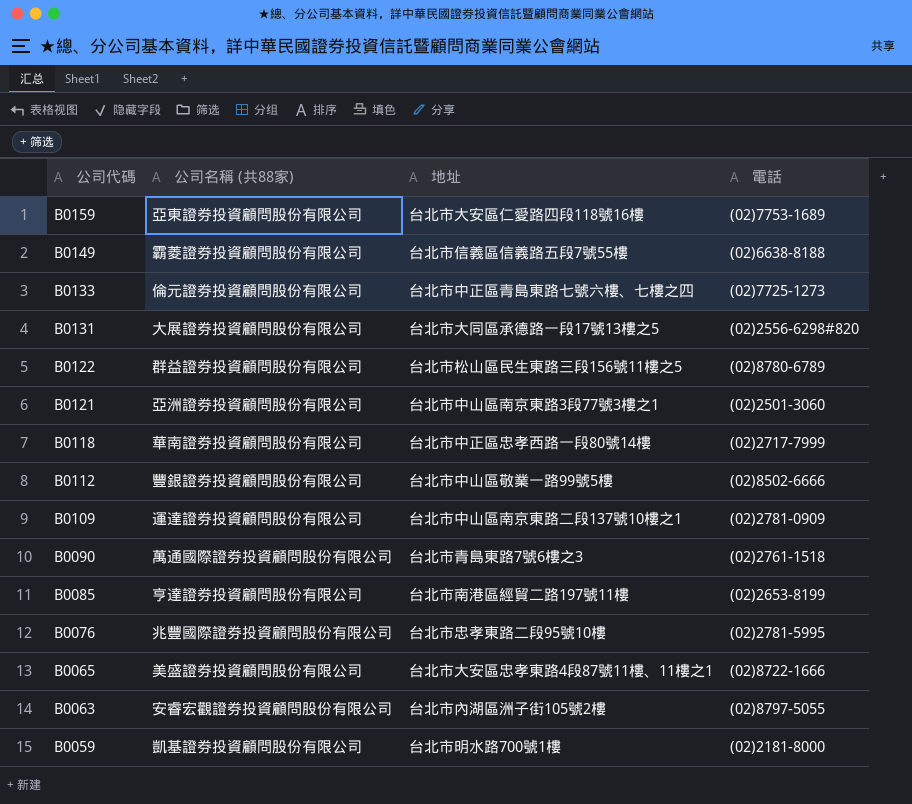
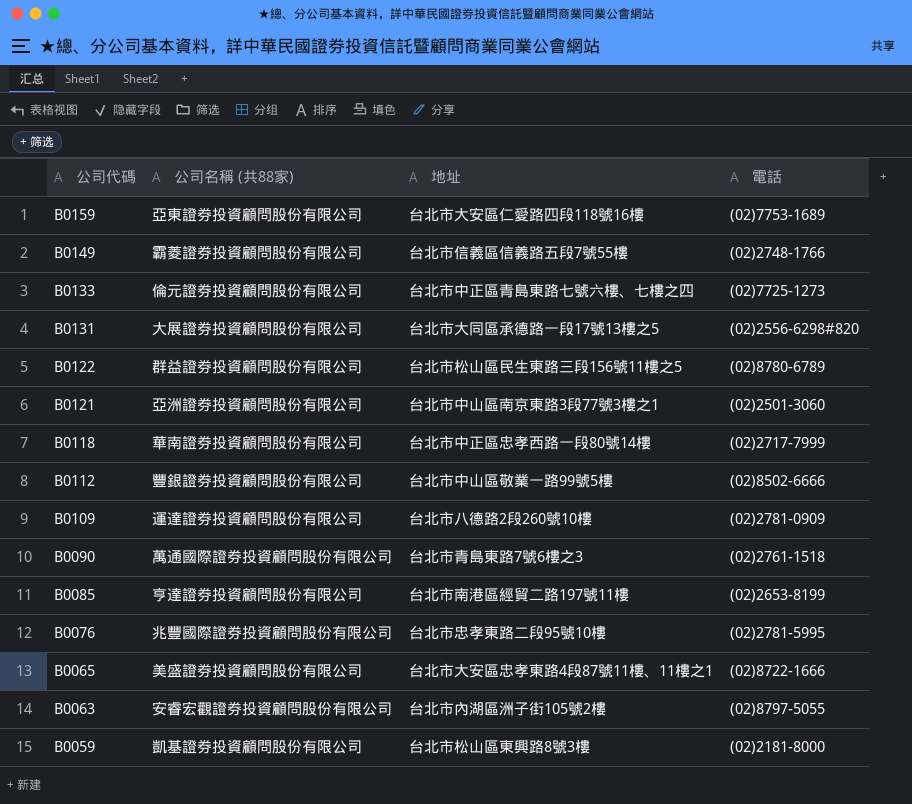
B0149 | 電話: (02)6638-8188 -> (02)2748-1766
B0109 | 地址: 台北市中山區南京東路二段137號10樓之1 -> 台北市八德路2段260號10樓
B0059 | 地址: 台北市明水路700號1樓 -> 台北市松山區東興路8號3樓

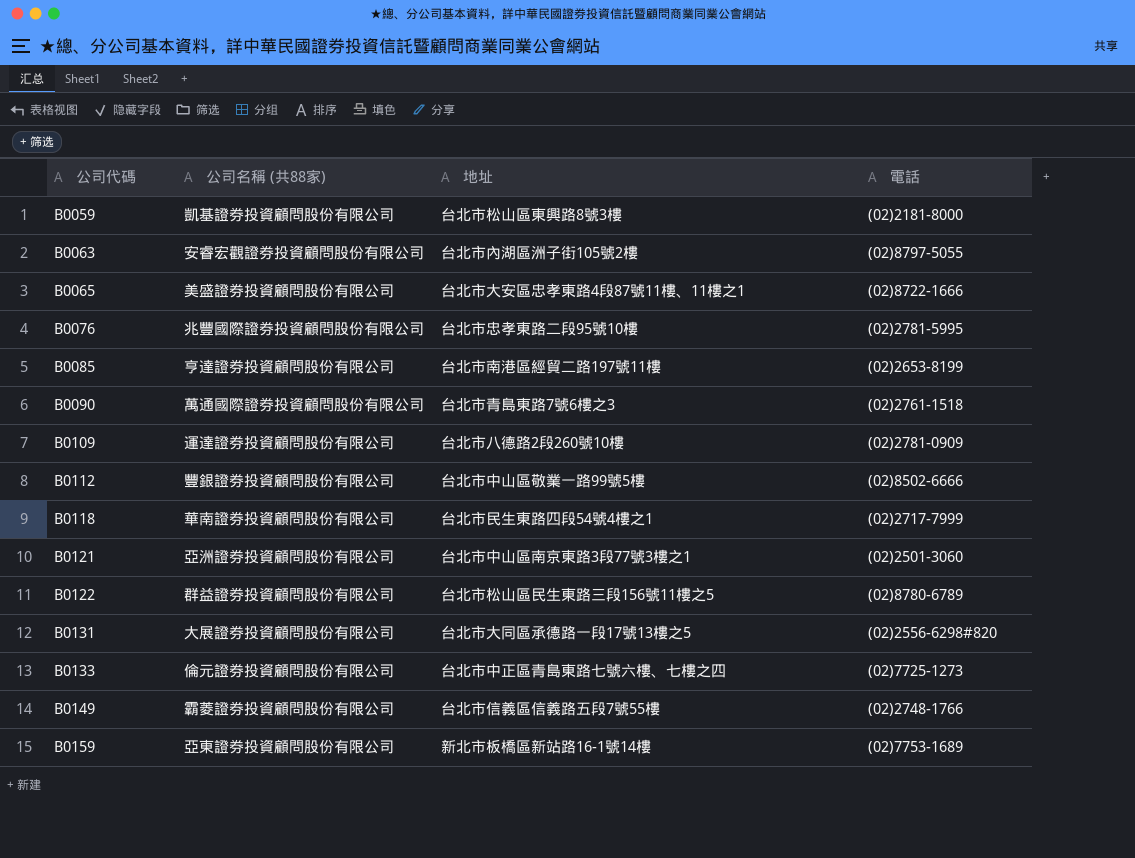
row order: 公司代碼 descending -> 公司代碼 ascending
B0118 | 地址: 台北市中正區忠孝西路一段80號14樓 -> 台北市民生東路四段54號4樓之1
B0159 | 地址: 台北市大安區仁愛路四段118號16樓 -> 新北市板橋區新站路16-1號14樓

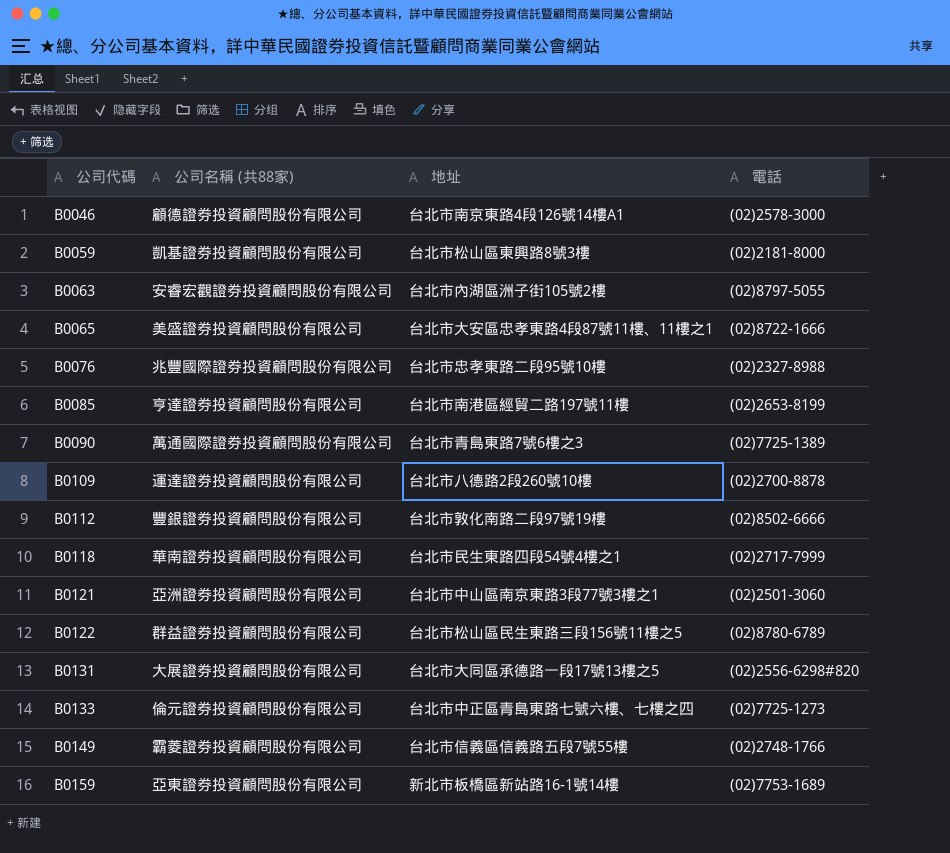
row B0046: none -> 顧德證券投資顧問股份有限公司 | 台北市南京東路4段126號14樓A1 | (02)2578-3000
B0076 | 電話: (02)2781-5995 -> (02)2327-8988
B0090 | 電話: (02)2761-1518 -> (02)7725-1389
B0109 | 電話: (02)2781-0909 -> (02)2700-8878
B0112 | 地址: 台北市中山區敬業一路99號5樓 -> 台北市敦化南路二段97號19樓

